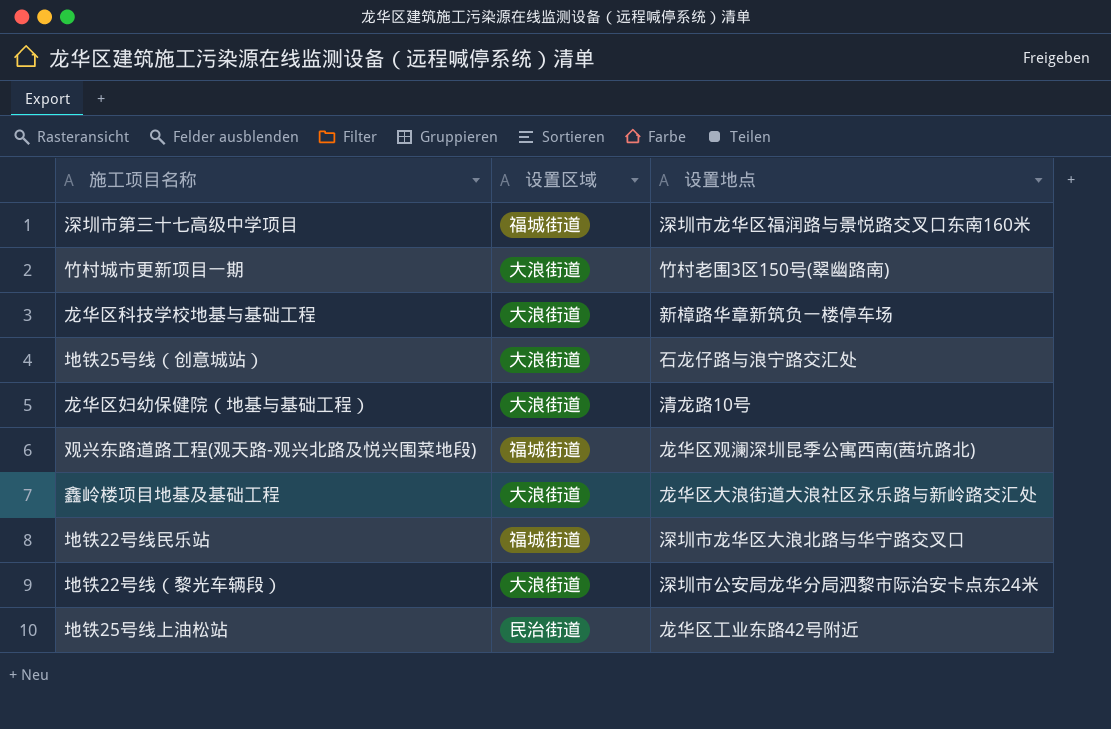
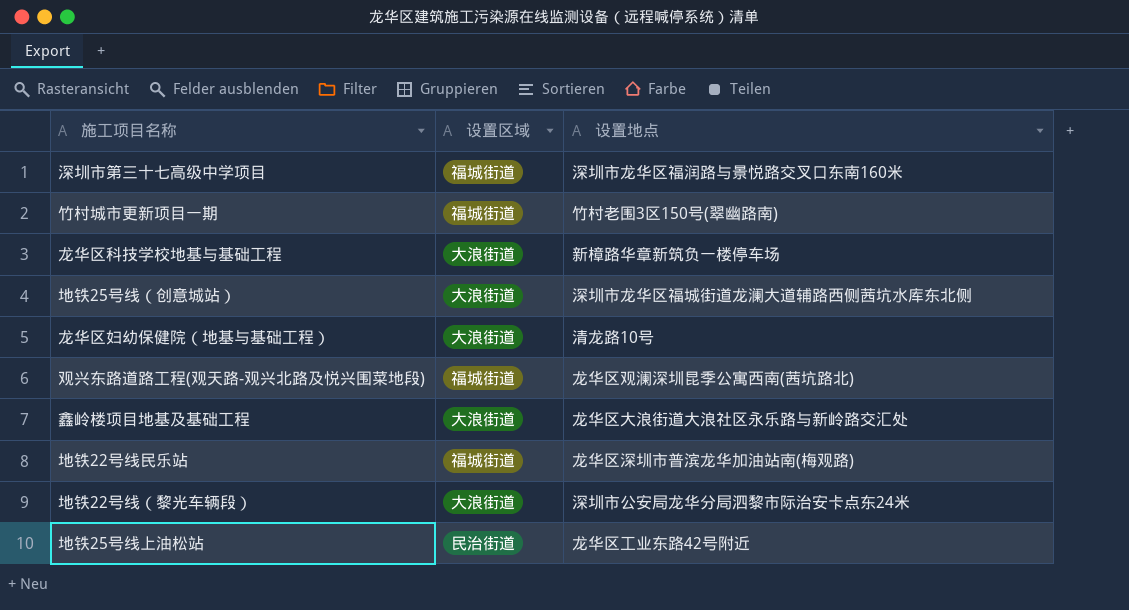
竹村城市更新项目一期 | 设置区域: 大浪街道 -> 福城街道
地铁25号线（创意城站） | 设置地点: 石龙仔路与浪宁路交汇处 -> 深圳市龙华区福城街道龙澜大道辅路西侧茜坑水库东北侧
地铁22号线民乐站 | 设置地点: 深圳市龙华区大浪北路与华宁路交叉口 -> 龙华区深圳市普滨龙华加油站南(梅观路)

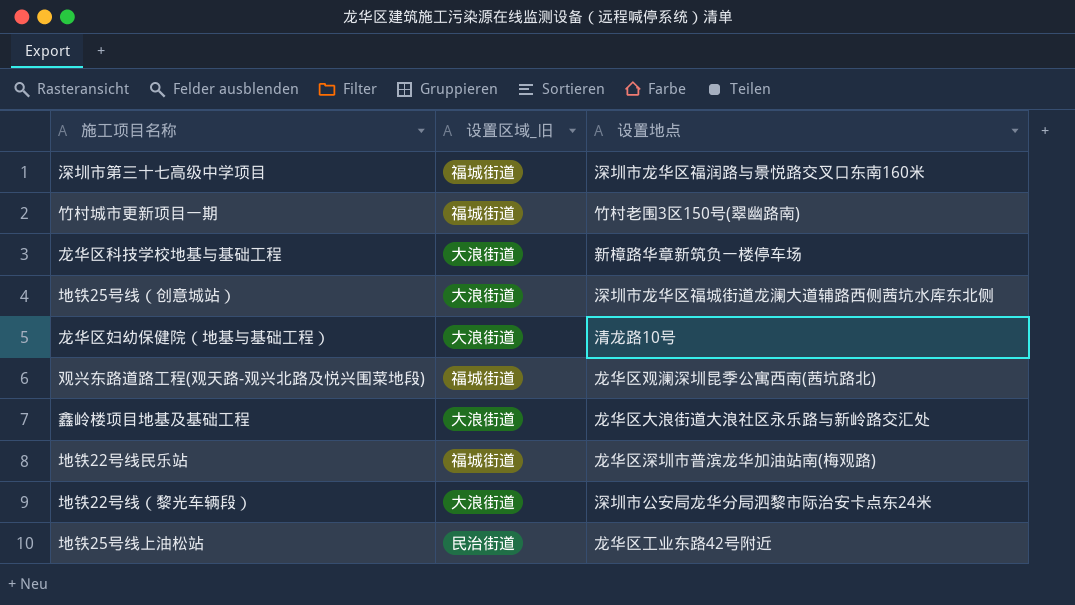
column name: 设置区域 -> 设置区域_旧

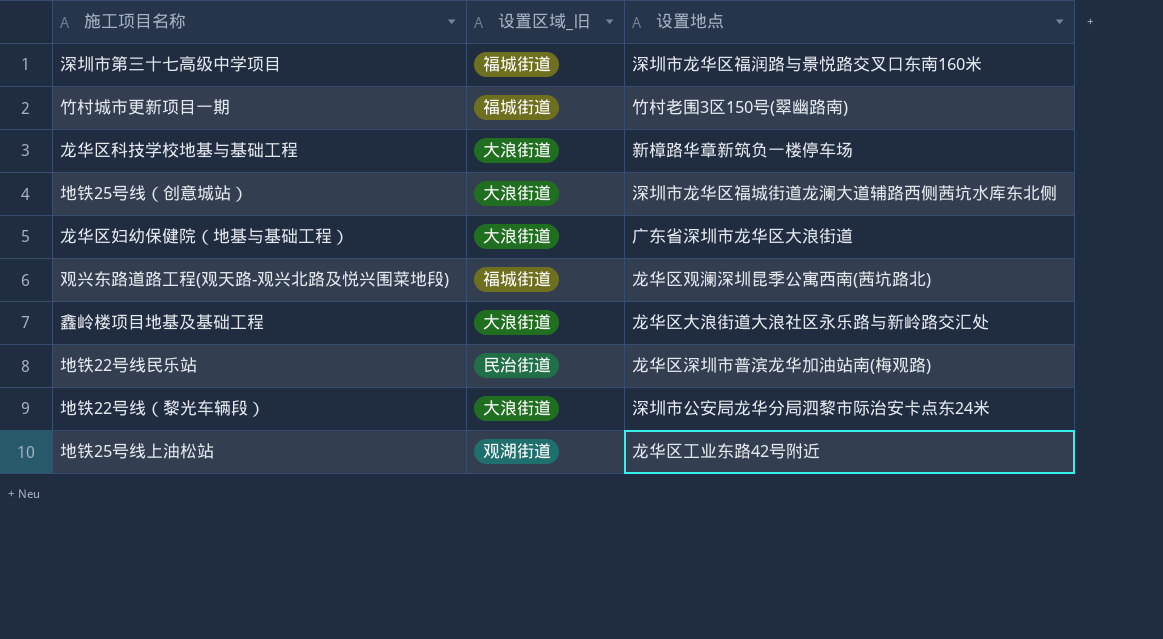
龙华区妇幼保健院（地基与基础工程） | 设置地点: 清龙路10号 -> 广东省深圳市龙华区大浪街道
地铁22号线民乐站 | 设置区域_旧: 福城街道 -> 民治街道
地铁25号线上油松站 | 设置区域_旧: 民治街道 -> 观湖街道

